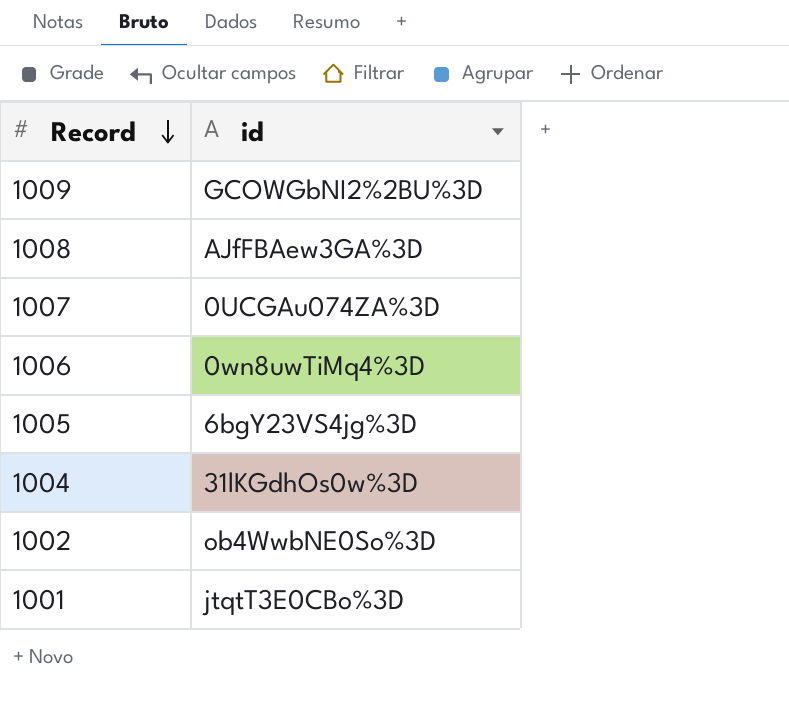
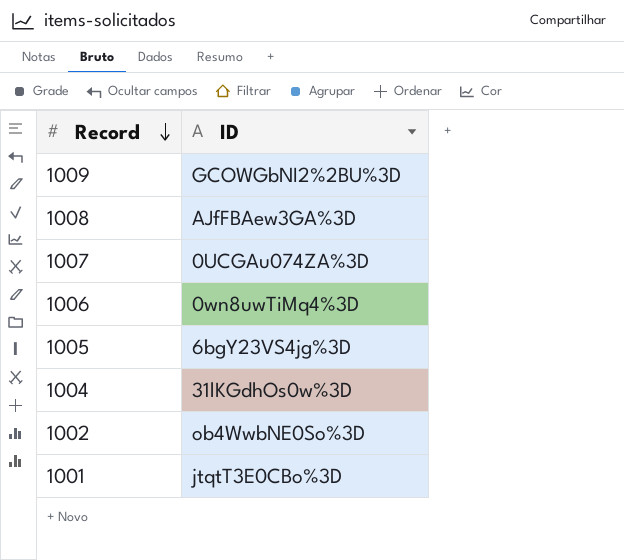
column name: id -> ID

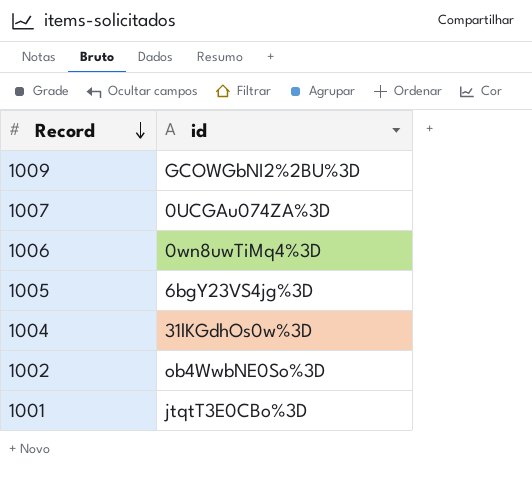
column name: ID -> id
row 1008: AJfFBAew3GA%3D -> none

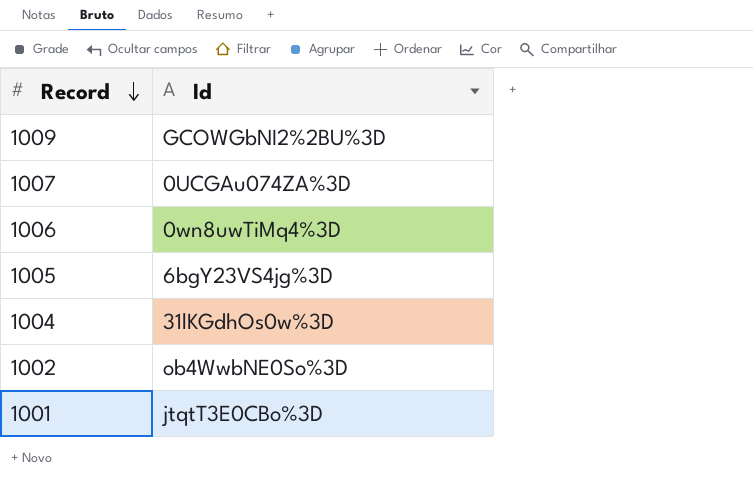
column name: id -> Id

